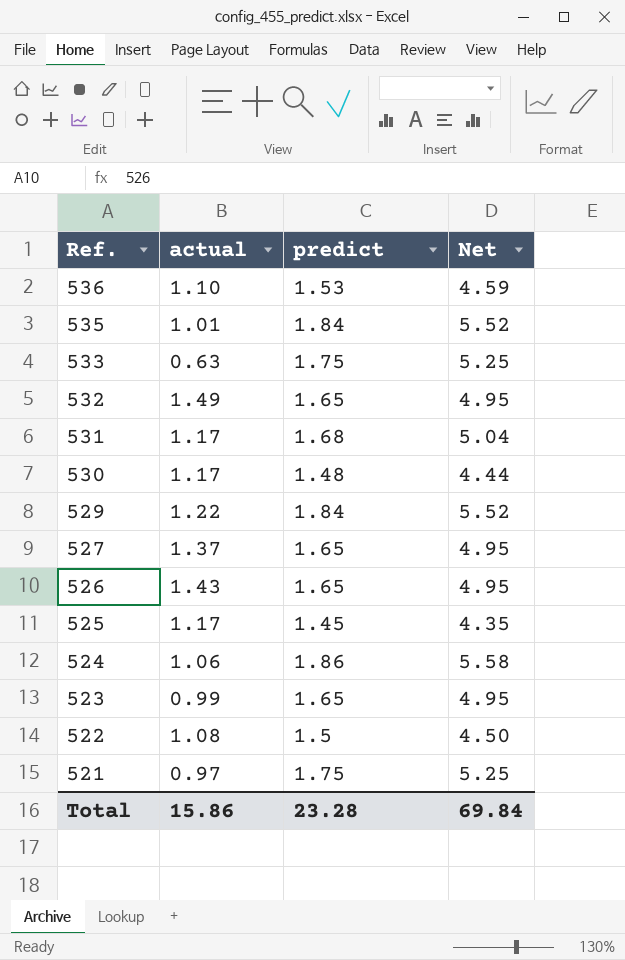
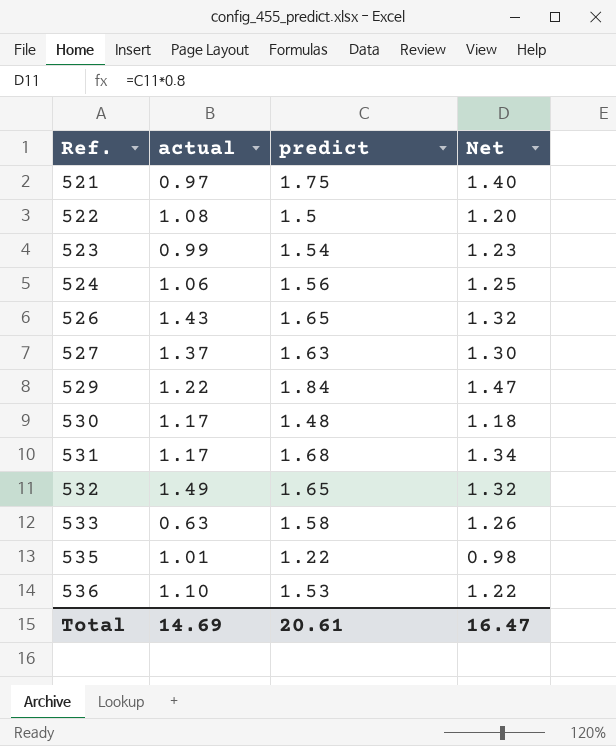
row order: Ref. descending -> Ref. ascending
column Net | formula: [predict] * 3 -> [predict] * 0.8
row 525: 1.17 | 1.45 | 4.35 -> none
523 | predict: 1.65 -> 1.54
524 | predict: 1.86 -> 1.56
527 | predict: 1.65 -> 1.63
533 | predict: 1.75 -> 1.58
535 | predict: 1.84 -> 1.22
Total | actual: 15.86 -> 14.69
Total | predict: 23.28 -> 20.61
Total | Net: 69.84 -> 16.47

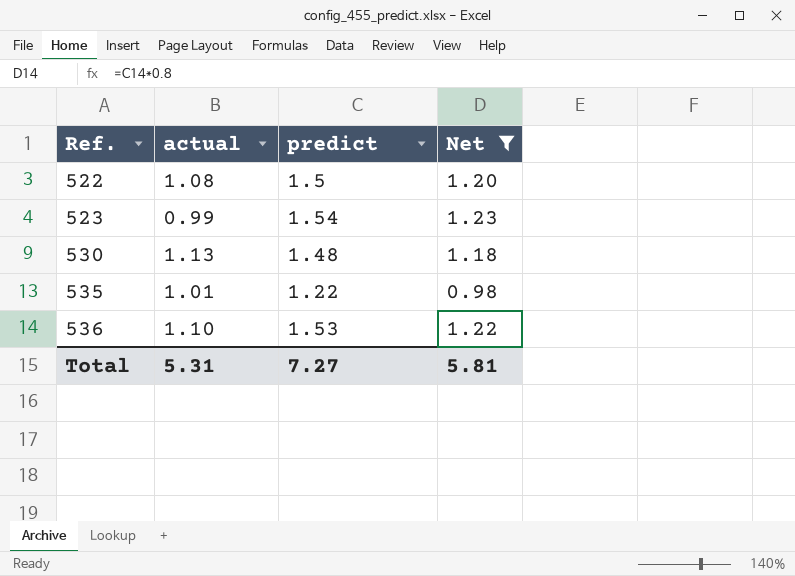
filter: none -> Net <= 1.23
530 | actual: 1.17 -> 1.13
Total | actual: 14.69 -> 5.31
Total | predict: 20.61 -> 7.27
Total | Net: 16.47 -> 5.81

